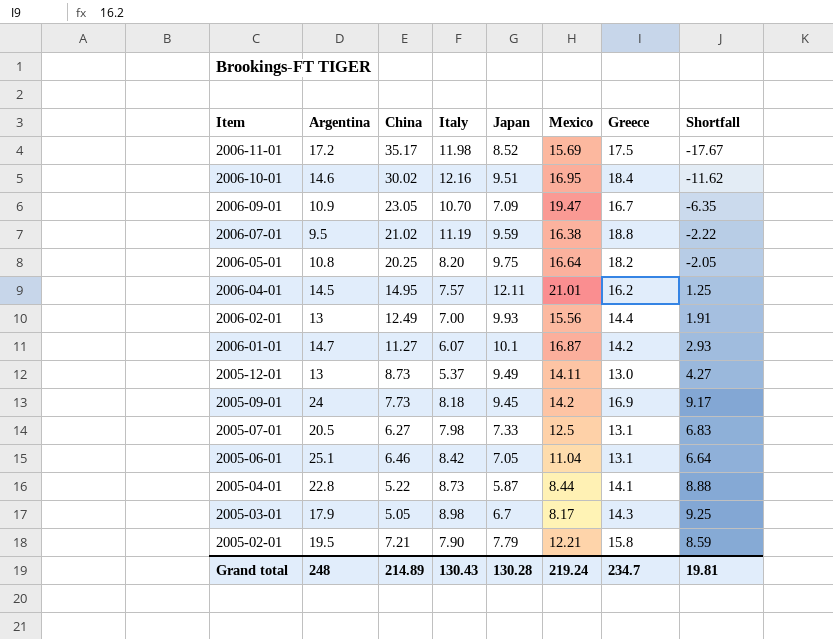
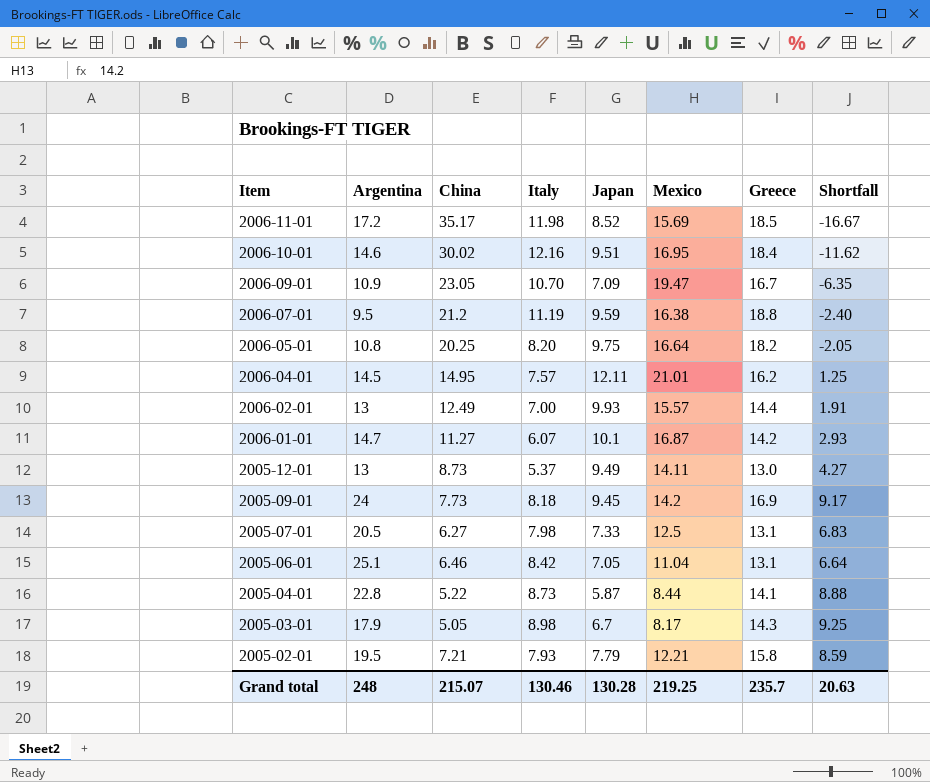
2006-11-01 | Greece: 17.5 -> 18.5
2006-11-01 | Shortfall: -17.67 -> -16.67
2006-07-01 | China: 21.02 -> 21.2
2006-07-01 | Shortfall: -2.22 -> -2.40
2006-02-01 | Mexico: 15.56 -> 15.57
2005-02-01 | Italy: 7.90 -> 7.93
Grand total | China: 214.89 -> 215.07
Grand total | Italy: 130.43 -> 130.46
Grand total | Mexico: 219.24 -> 219.25
Grand total | Greece: 234.7 -> 235.7
Grand total | Shortfall: 19.81 -> 20.63

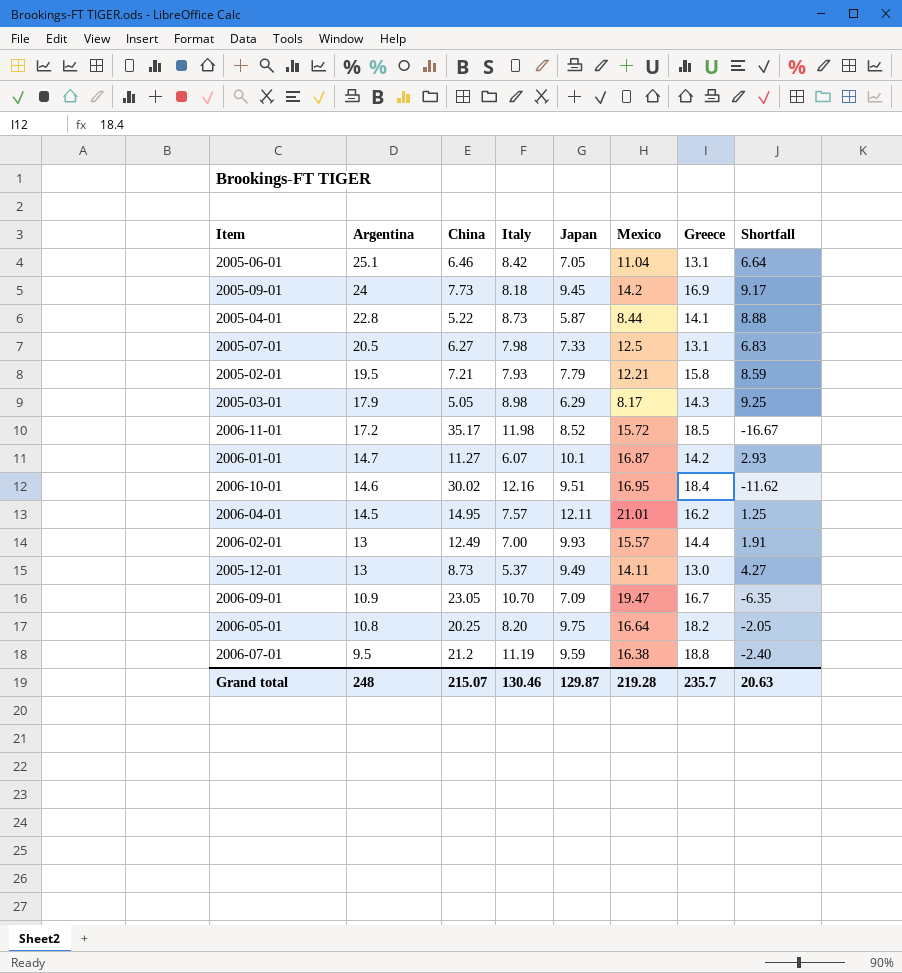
row order: Item descending -> Argentina descending
2005-03-01 | Japan: 6.7 -> 6.29
2006-11-01 | Mexico: 15.69 -> 15.72
Grand total | Japan: 130.28 -> 129.87
Grand total | Mexico: 219.25 -> 219.28

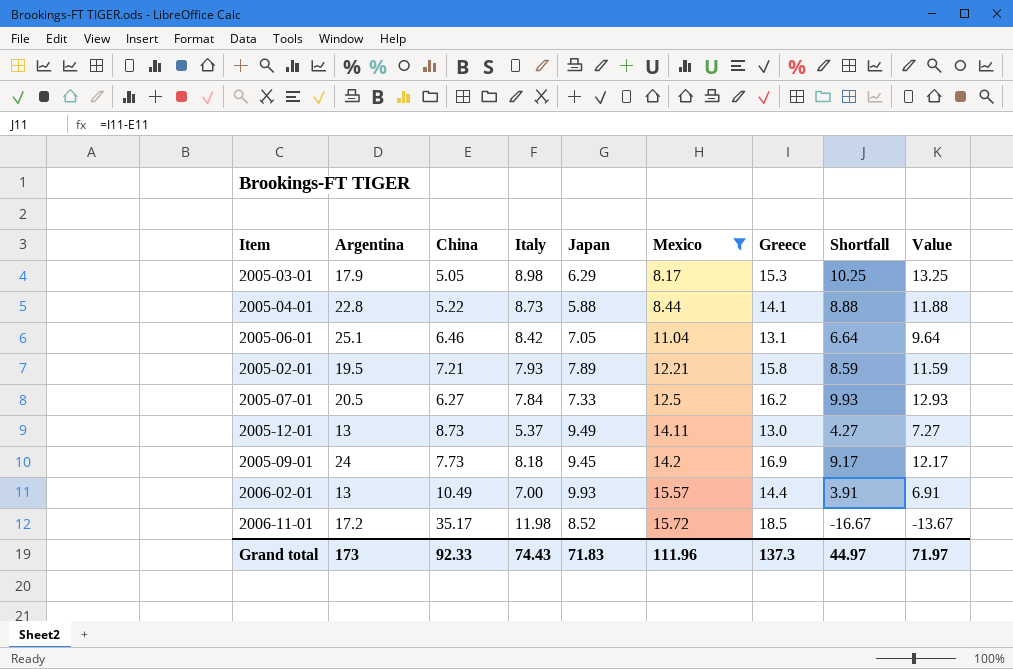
filter: none -> Mexico <= 15.72
row order: Argentina descending -> Mexico ascending
column Value | formula: none -> [Shortfall] + 3
2005-03-01 | Greece: 14.3 -> 15.3
2005-03-01 | Shortfall: 9.25 -> 10.25
2005-04-01 | Japan: 5.87 -> 5.88
2005-02-01 | Japan: 7.79 -> 7.89
2005-07-01 | Italy: 7.98 -> 7.84
2005-07-01 | Greece: 13.1 -> 16.2
2005-07-01 | Shortfall: 6.83 -> 9.93
2006-02-01 | China: 12.49 -> 10.49
2006-02-01 | Shortfall: 1.91 -> 3.91
Grand total | Argentina: 248 -> 173
Grand total | China: 215.07 -> 92.33
Grand total | Italy: 130.46 -> 74.43
Grand total | Japan: 129.87 -> 71.83
Grand total | Mexico: 219.28 -> 111.96
Grand total | Greece: 235.7 -> 137.3
Grand total | Shortfall: 20.63 -> 44.97

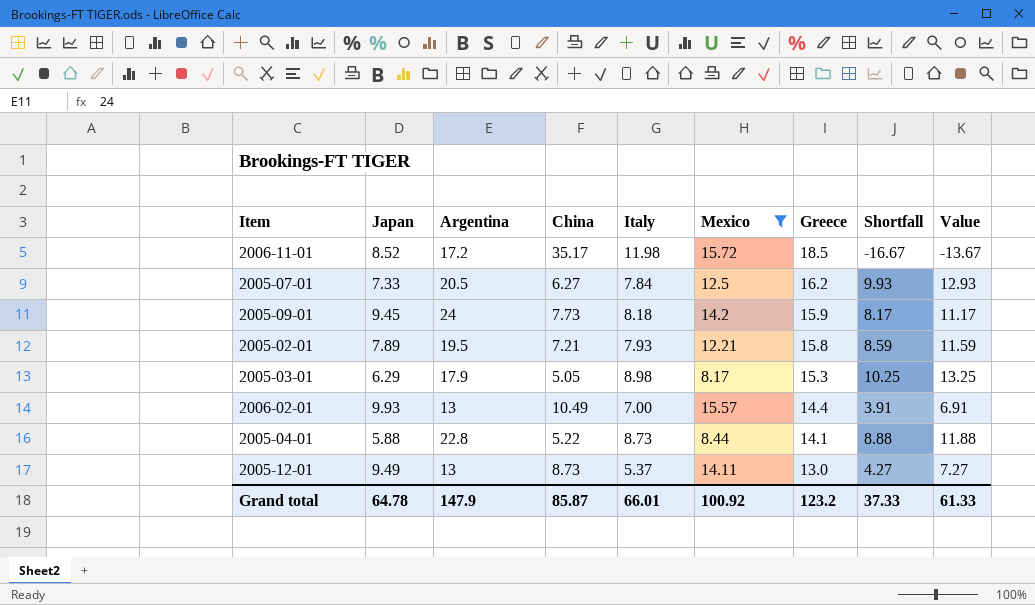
row order: Mexico ascending -> Greece descending
column Japan | position: 5 -> 2
row 2005-06-01: 25.1 | 6.46 | 8.42 | 7.05 | 11.04 | 13.1 | 6.64 | 9.64 -> none
2005-09-01 | Greece: 16.9 -> 15.9
2005-09-01 | Shortfall: 9.17 -> 8.17
2005-09-01 | Value: 12.17 -> 11.17
Grand total | Japan: 71.83 -> 64.78
Grand total | Argentina: 173 -> 147.9
Grand total | China: 92.33 -> 85.87
Grand total | Italy: 74.43 -> 66.01
Grand total | Mexico: 111.96 -> 100.92
Grand total | Greece: 137.3 -> 123.2
Grand total | Shortfall: 44.97 -> 37.33
Grand total | Value: 71.97 -> 61.33

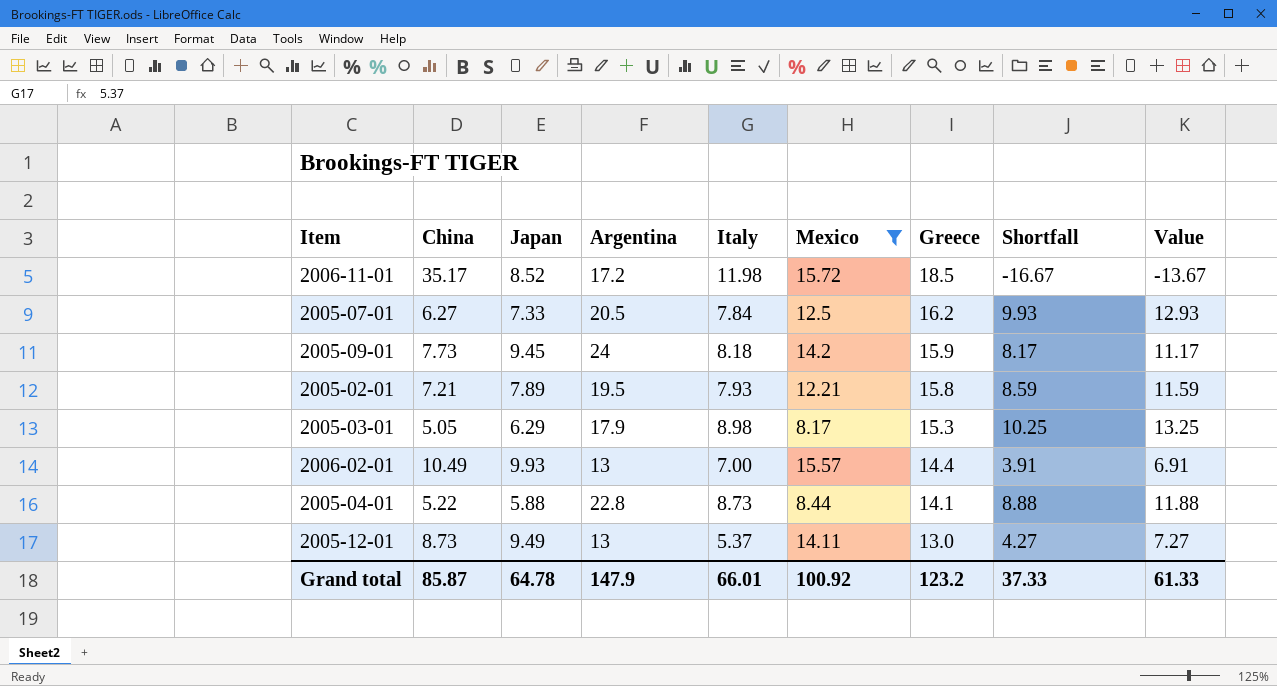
column China | position: 4 -> 2

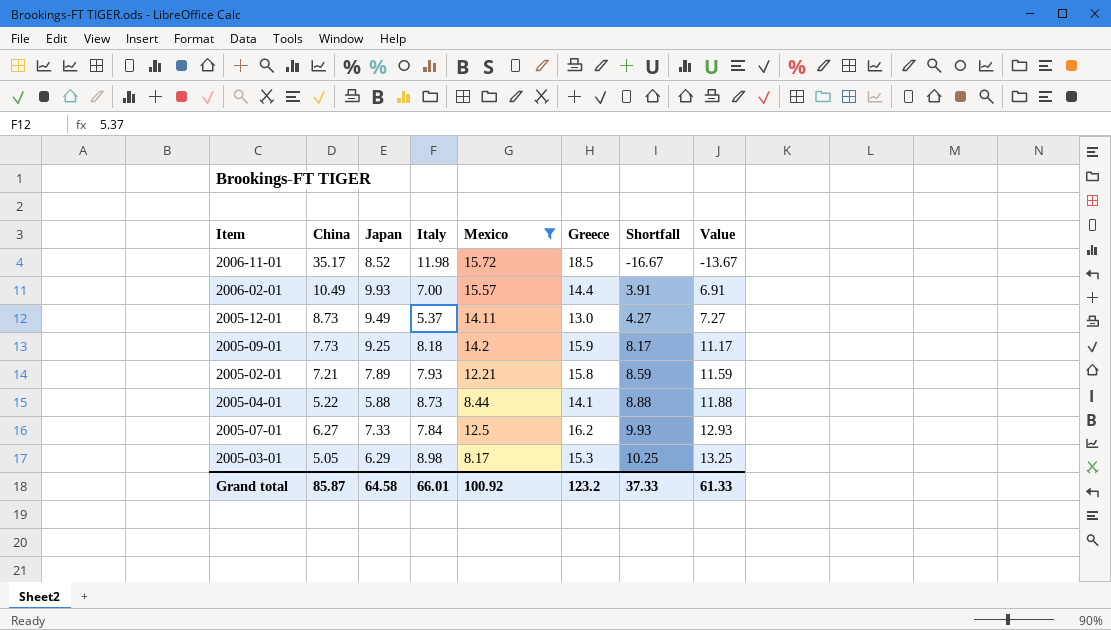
row order: Greece descending -> Shortfall ascending
column Argentina | position: 4 -> none
2005-09-01 | Japan: 9.45 -> 9.25
Grand total | Japan: 64.78 -> 64.58

